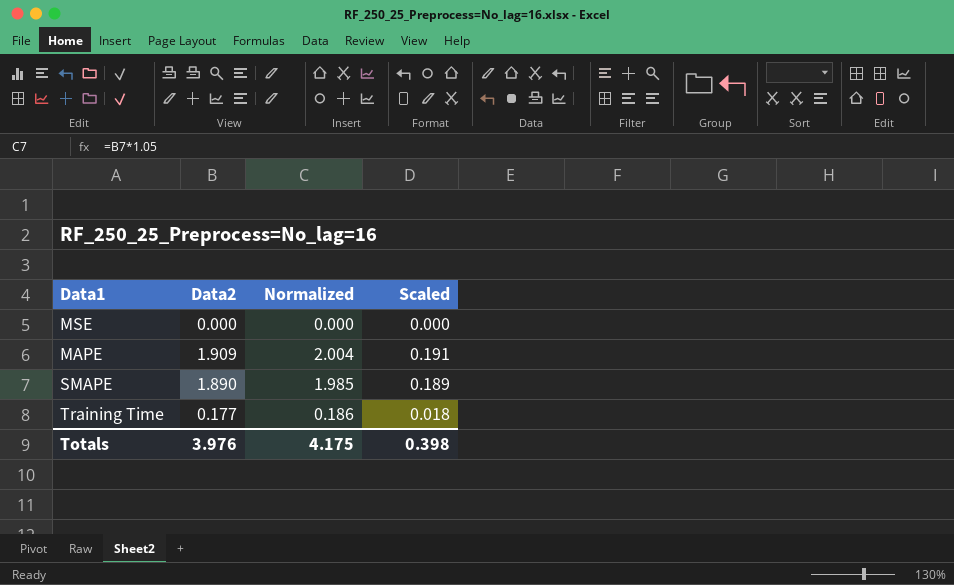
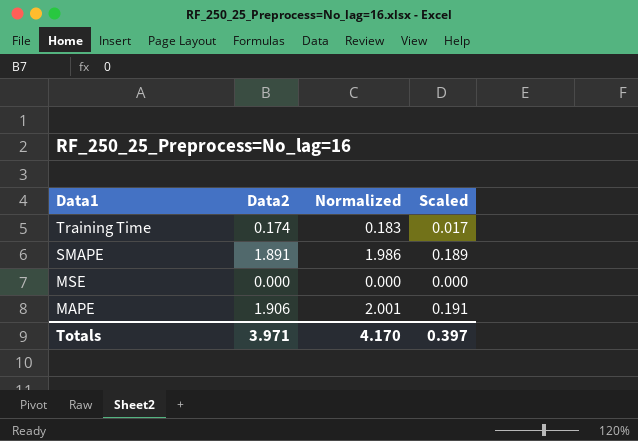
row order: none -> Data1 descending
Training Time | Data2: 0.177 -> 0.174
Training Time | Normalized: 0.186 -> 0.183
Training Time | Scaled: 0.018 -> 0.017
SMAPE | Data2: 1.890 -> 1.891
SMAPE | Normalized: 1.985 -> 1.986
MAPE | Data2: 1.909 -> 1.906
MAPE | Normalized: 2.004 -> 2.001
Totals | Data2: 3.976 -> 3.971
Totals | Normalized: 4.175 -> 4.170
Totals | Scaled: 0.398 -> 0.397

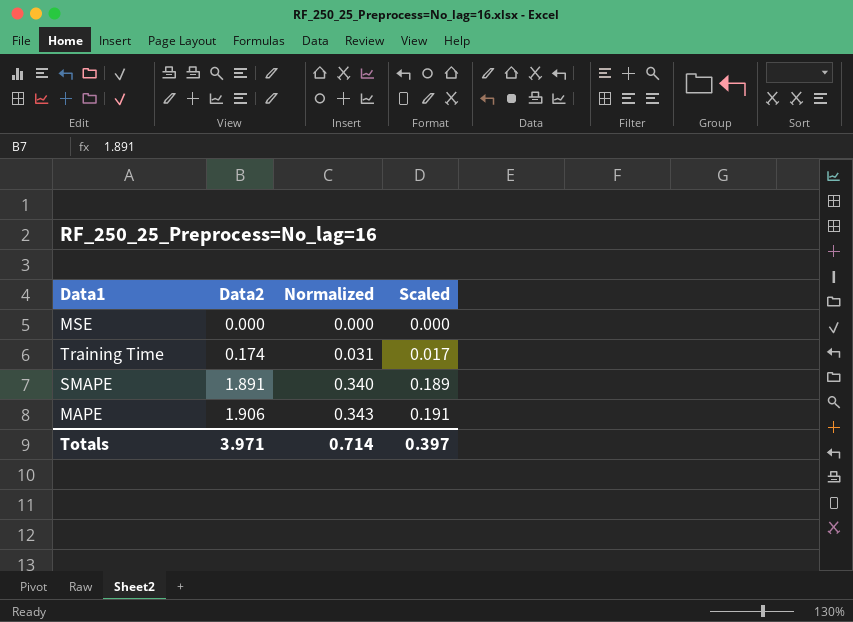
row order: Data1 descending -> Data2 ascending
column Normalized | formula: [Data2] * 1.05 -> [Data2] * 0.18
Totals | Normalized: 4.170 -> 0.714

